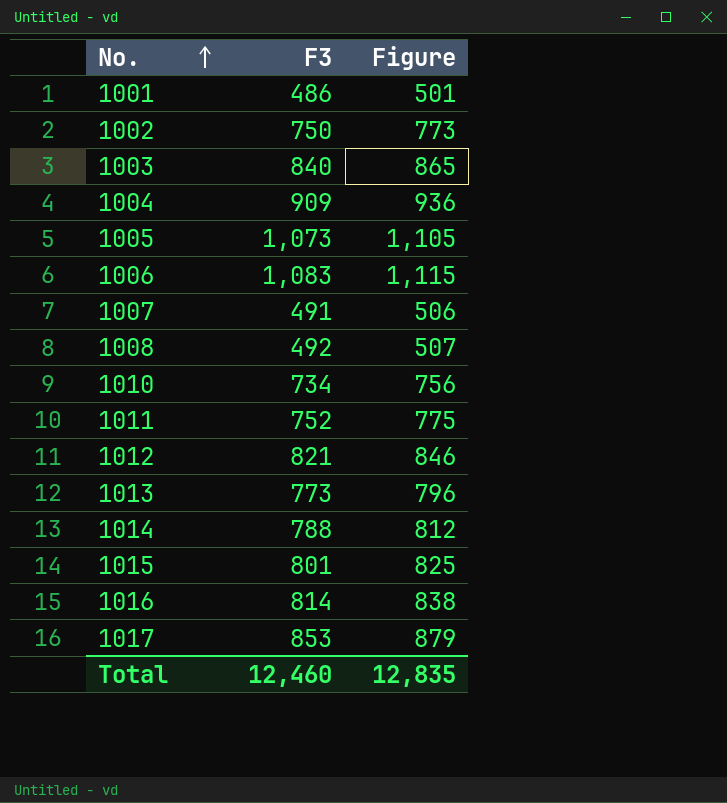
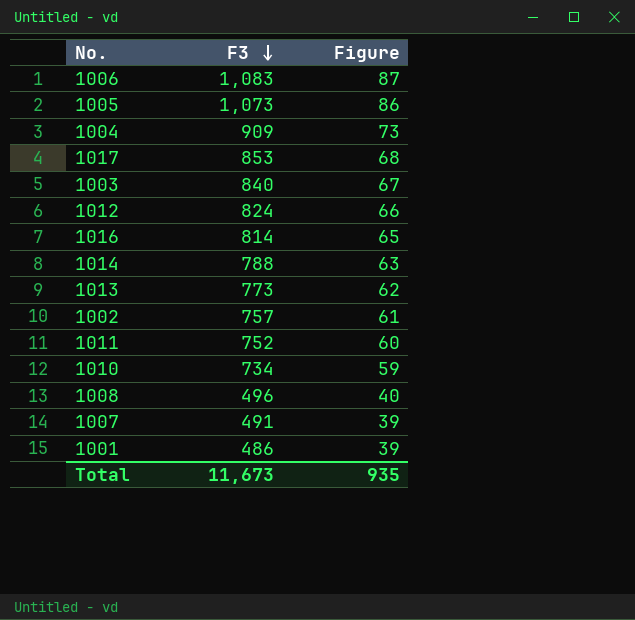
row order: No. ascending -> F3 descending
column Figure | formula: [F3] * 1.03 -> [F3] * 0.08
row 1015: 801 | 825 -> none
1012 | F3: 821 -> 824
1002 | F3: 750 -> 757
1008 | F3: 492 -> 496
Total | F3: 12,460 -> 11,673
Total | Figure: 12,835 -> 935

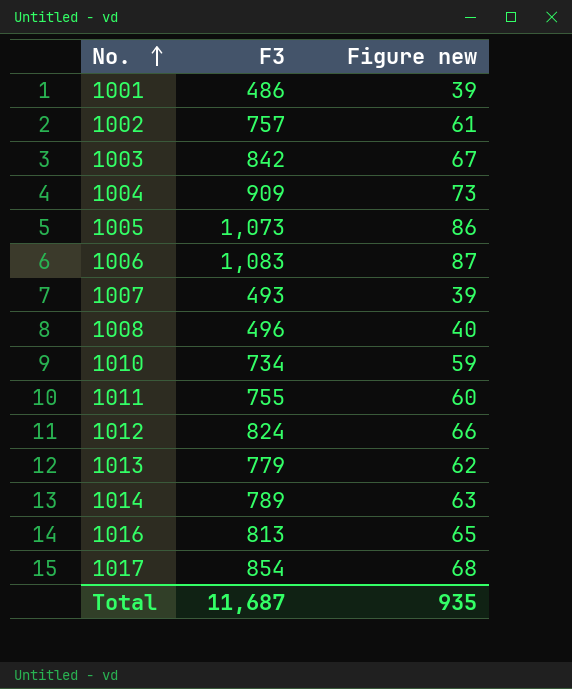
row order: F3 descending -> No. ascending
column name: Figure -> Figure new
1003 | F3: 840 -> 842
1007 | F3: 491 -> 493
1011 | F3: 752 -> 755
1013 | F3: 773 -> 779
1014 | F3: 788 -> 789
1016 | F3: 814 -> 813
1017 | F3: 853 -> 854
Total | F3: 11,673 -> 11,687

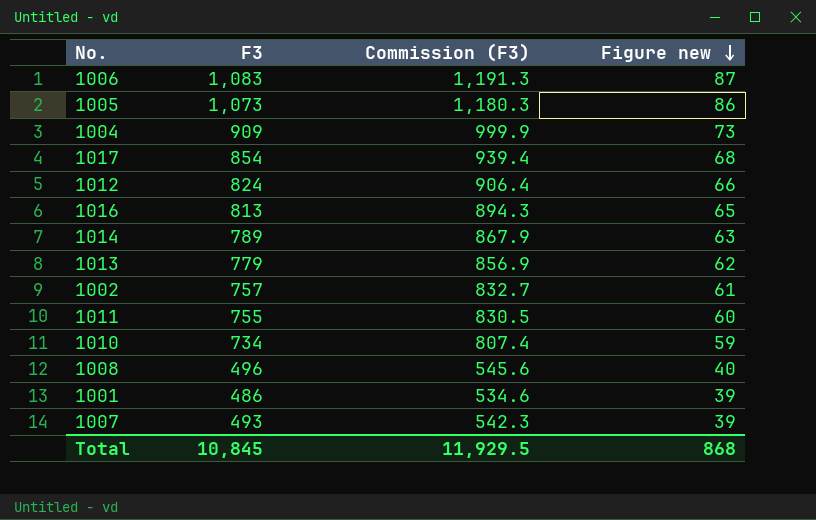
row order: No. ascending -> Figure new descending
column Commission (F3) | formula: none -> [F3] * 1.1
row 1003: 842 | 67 -> none
Total | F3: 11,687 -> 10,845
Total | Figure new: 935 -> 868

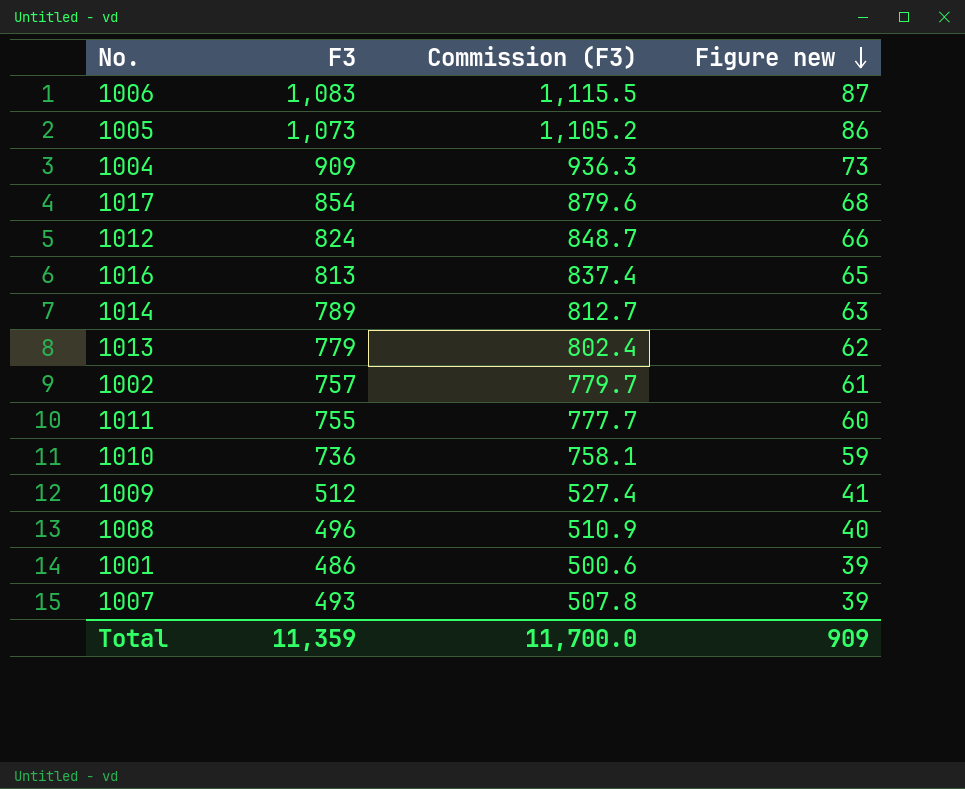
column Commission (F3) | formula: [F3] * 1.1 -> [F3] * 1.03
1010 | F3: 734 -> 736
row 1009: none -> 512 | 527.4 | 41
Total | F3: 10,845 -> 11,359
Total | Commission (F3): 11,929.5 -> 11,700.0
Total | Figure new: 868 -> 909

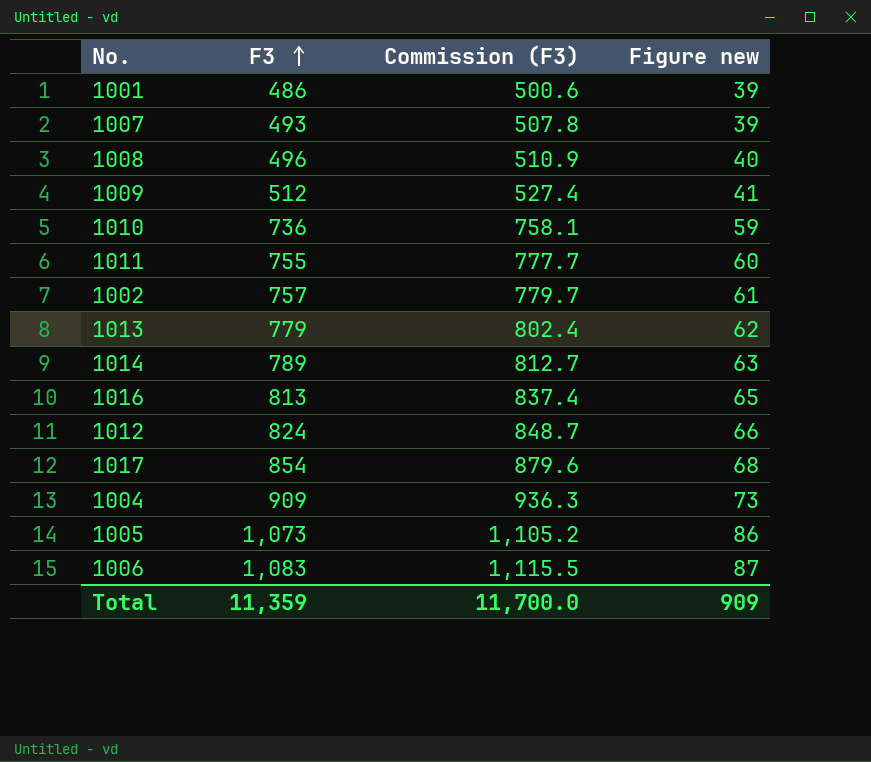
row order: Figure new descending -> F3 ascending

